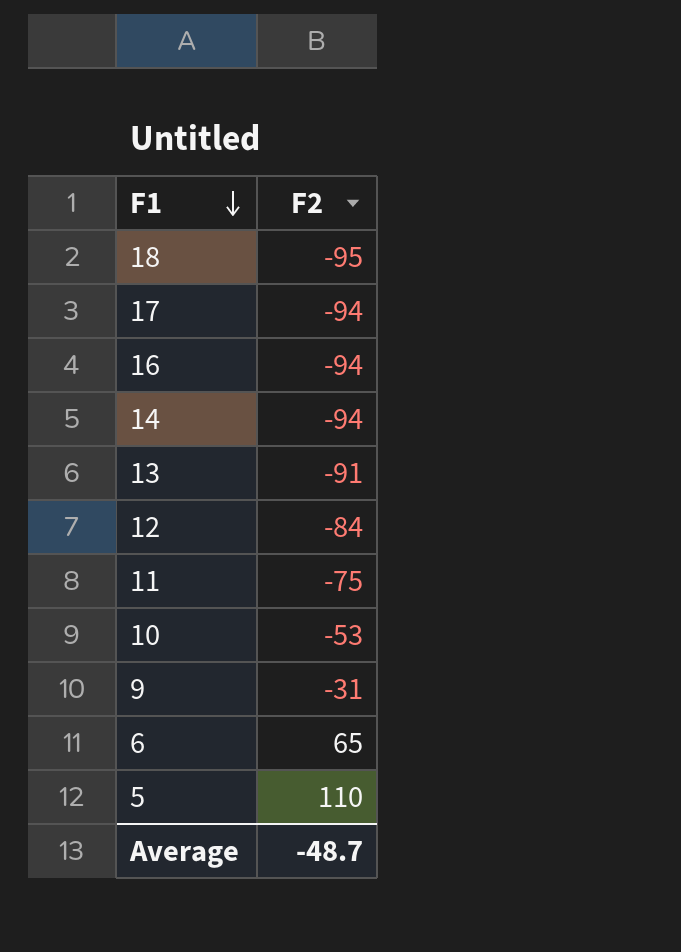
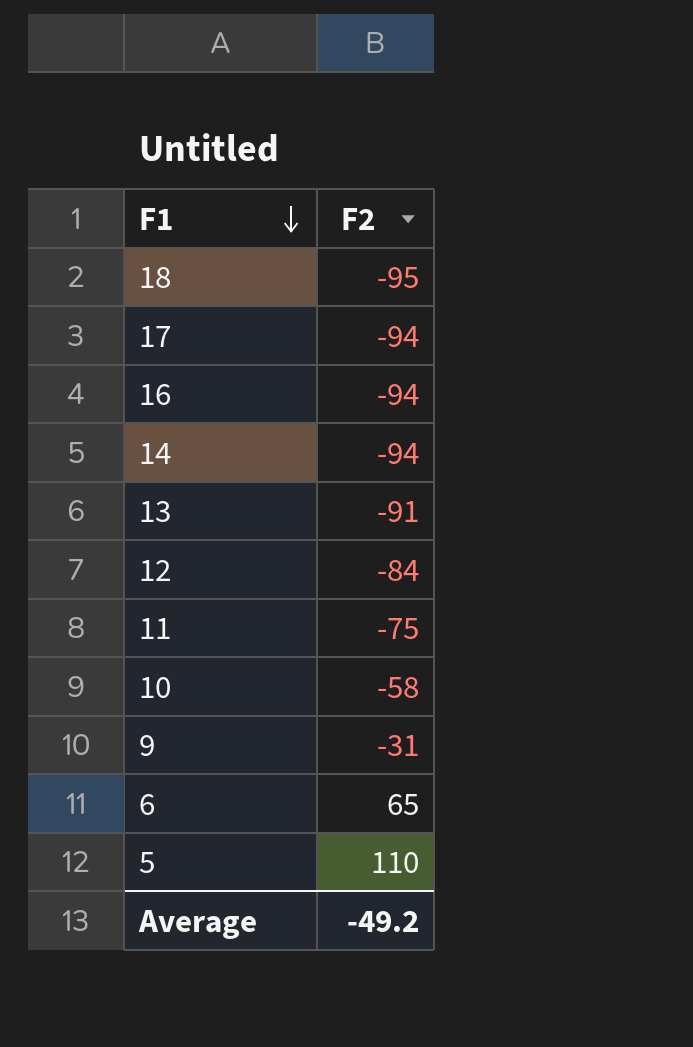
10 | F2: -53 -> -58
Average | F2: -48.7 -> -49.2

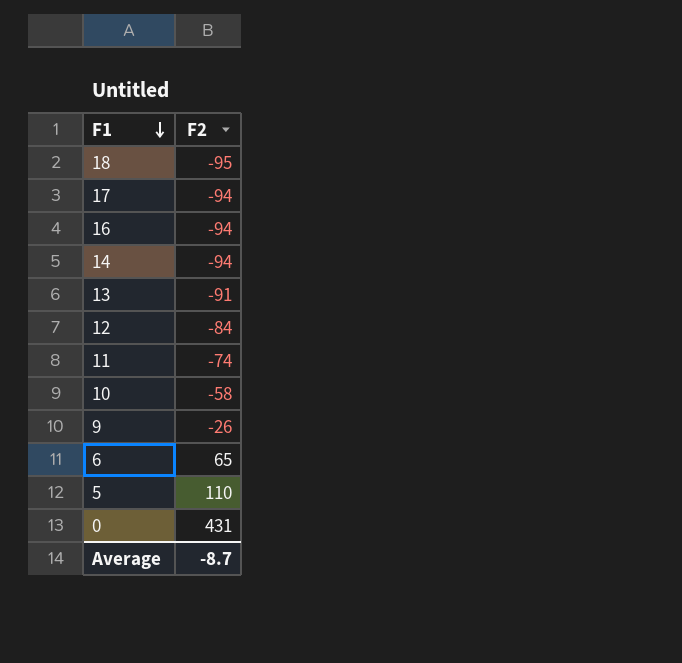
11 | F2: -75 -> -74
9 | F2: -31 -> -26
row 0: none -> 431
Average | F2: -49.2 -> -8.7

